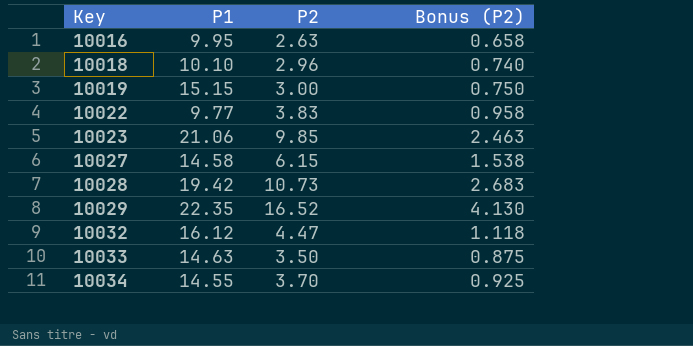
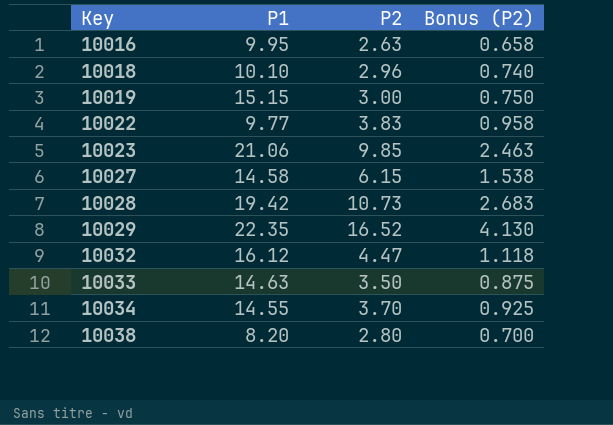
row 10038: none -> 8.20 | 2.80 | 0.700

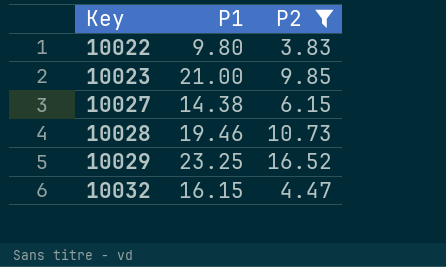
filter: none -> P2 >= 3.83
column Bonus (P2) | formula: [P2] * 0.25 -> none
10022 | P1: 9.77 -> 9.80
10023 | P1: 21.06 -> 21.00
10027 | P1: 14.58 -> 14.38
10028 | P1: 19.42 -> 19.46
10029 | P1: 22.35 -> 23.25
10032 | P1: 16.12 -> 16.15

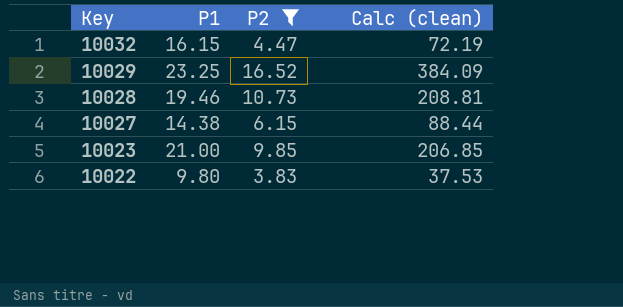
row order: Key ascending -> Key descending
column Calc (clean) | formula: none -> [P1] * [P2]

